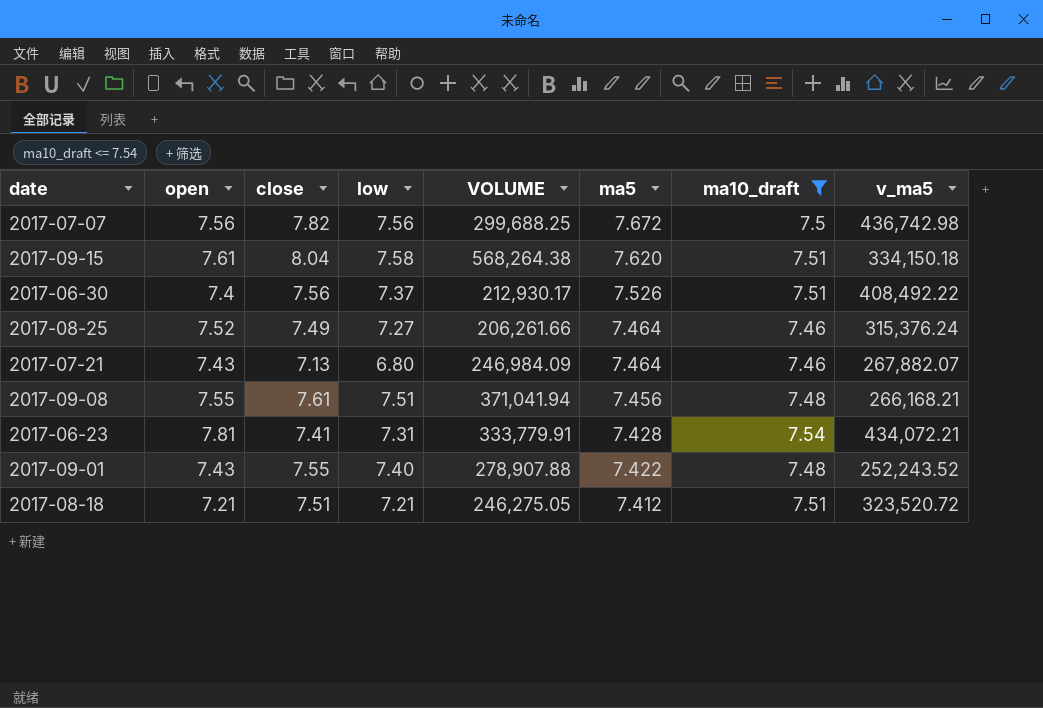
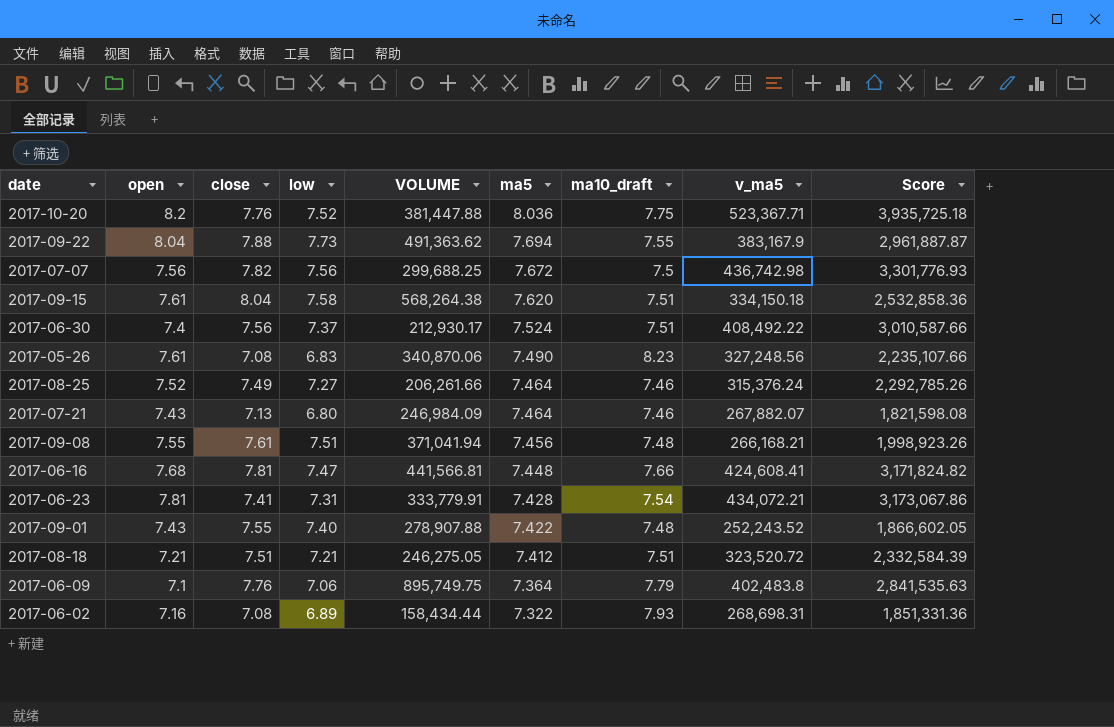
filter: ma10_draft <= 7.54 -> none
column Score | formula: none -> [low] * [v_ma5]
2017-06-30 | ma5: 7.526 -> 7.524

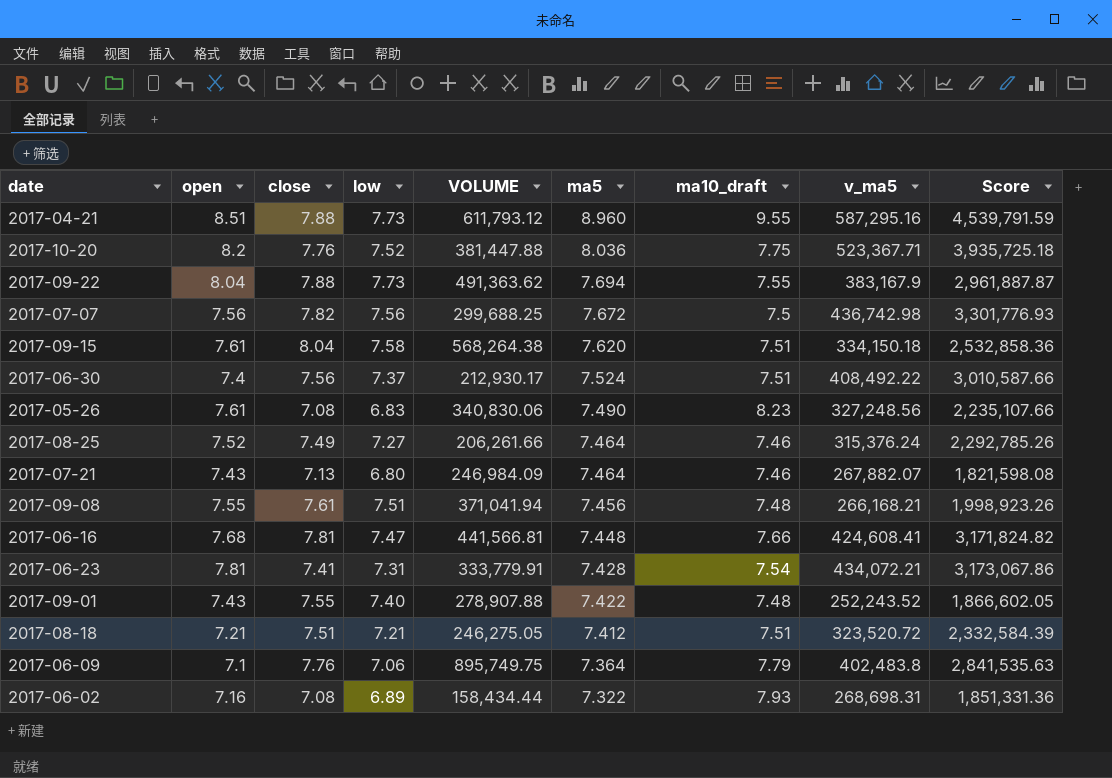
row 2017-04-21: none -> 8.51 | 7.88 | 7.73 | 611,793.12 | 8.960 | 9.55 | 587,295.16 | 4,539,791.59
2017-05-26 | VOLUME: 340,870.06 -> 340,830.06

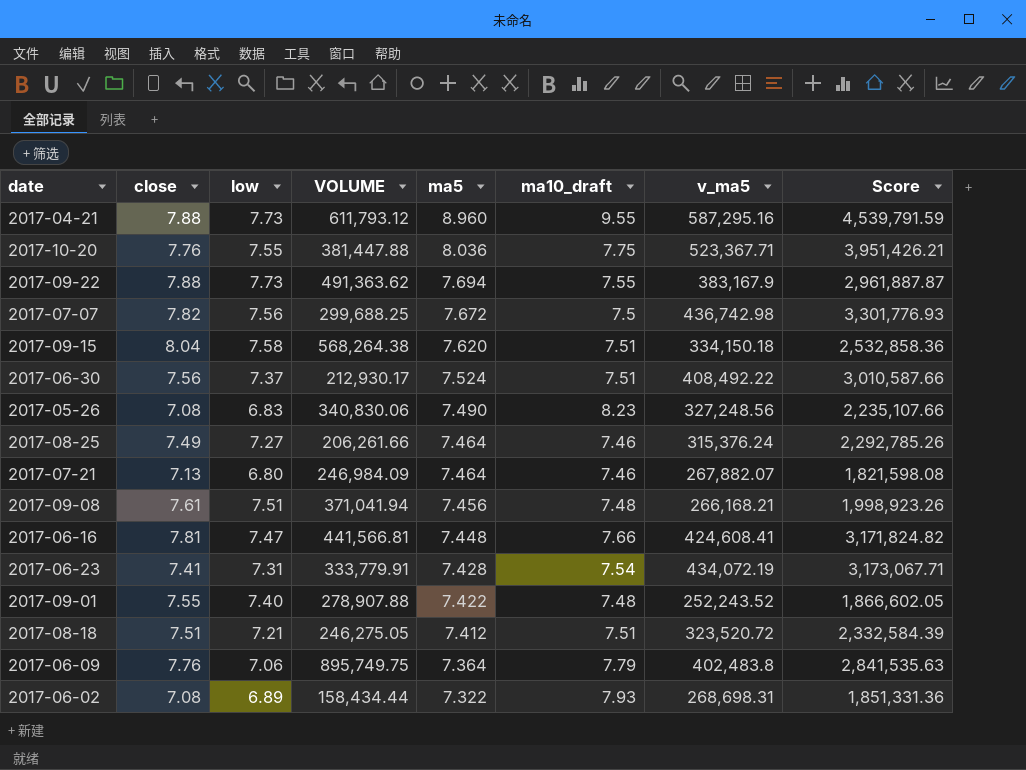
column open | position: 2 -> none
2017-10-20 | low: 7.52 -> 7.55
2017-10-20 | Score: 3,935,725.18 -> 3,951,426.21
2017-06-23 | v_ma5: 434,072.21 -> 434,072.19
2017-06-23 | Score: 3,173,067.86 -> 3,173,067.71

